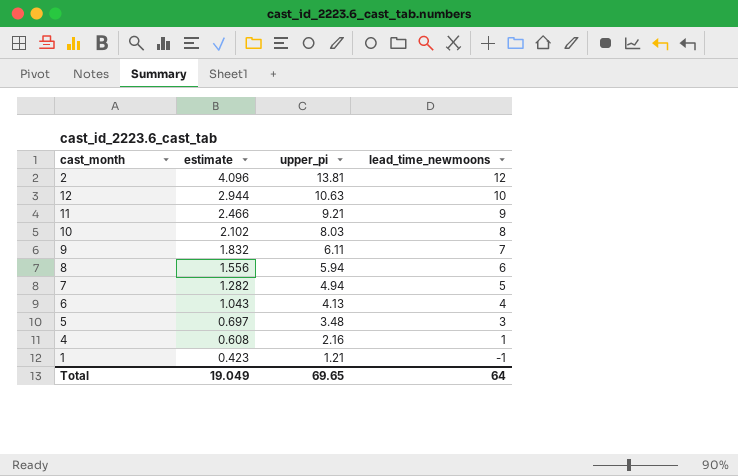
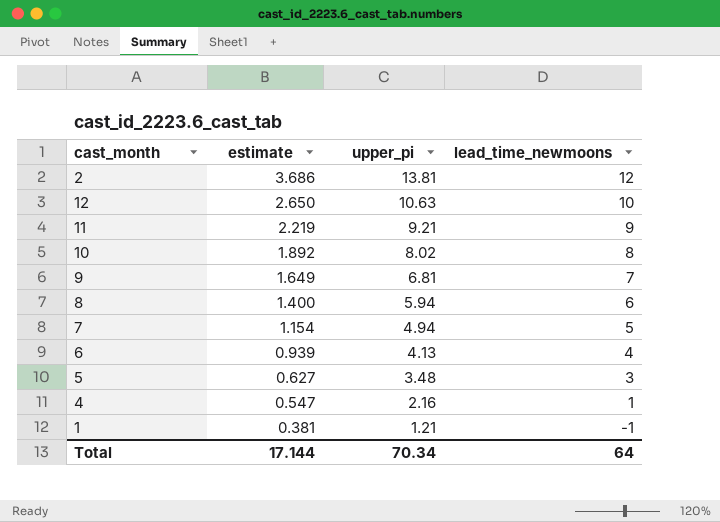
2 | estimate: 4.096 -> 3.686
12 | estimate: 2.944 -> 2.650
11 | estimate: 2.466 -> 2.219
10 | estimate: 2.102 -> 1.892
10 | upper_pi: 8.03 -> 8.02
9 | estimate: 1.832 -> 1.649
9 | upper_pi: 6.11 -> 6.81
8 | estimate: 1.556 -> 1.400
7 | estimate: 1.282 -> 1.154
6 | estimate: 1.043 -> 0.939
5 | estimate: 0.697 -> 0.627
4 | estimate: 0.608 -> 0.547
1 | estimate: 0.423 -> 0.381
Total | estimate: 19.049 -> 17.144
Total | upper_pi: 69.65 -> 70.34

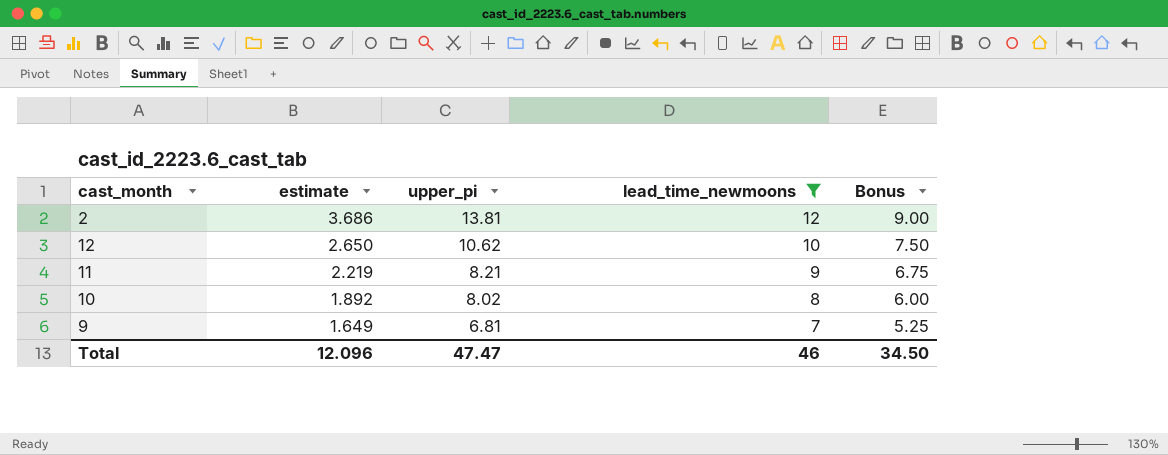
filter: none -> lead_time_newmoons >= 7
column Bonus | formula: none -> [lead_time_newmoons] * 0.75
12 | upper_pi: 10.63 -> 10.62
11 | upper_pi: 9.21 -> 8.21
Total | estimate: 17.144 -> 12.096
Total | upper_pi: 70.34 -> 47.47
Total | lead_time_newmoons: 64 -> 46

